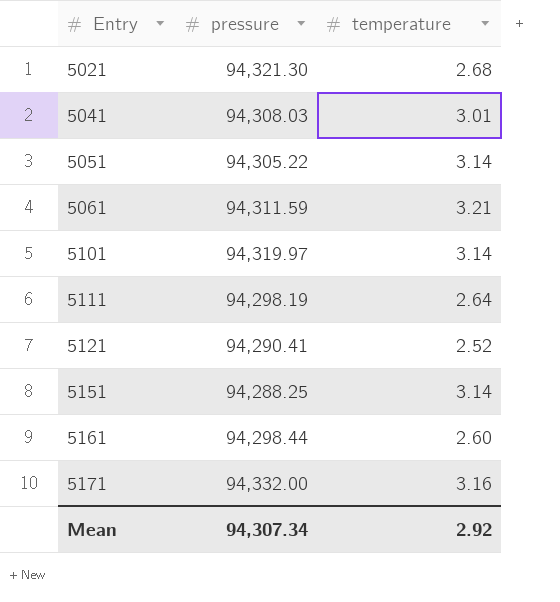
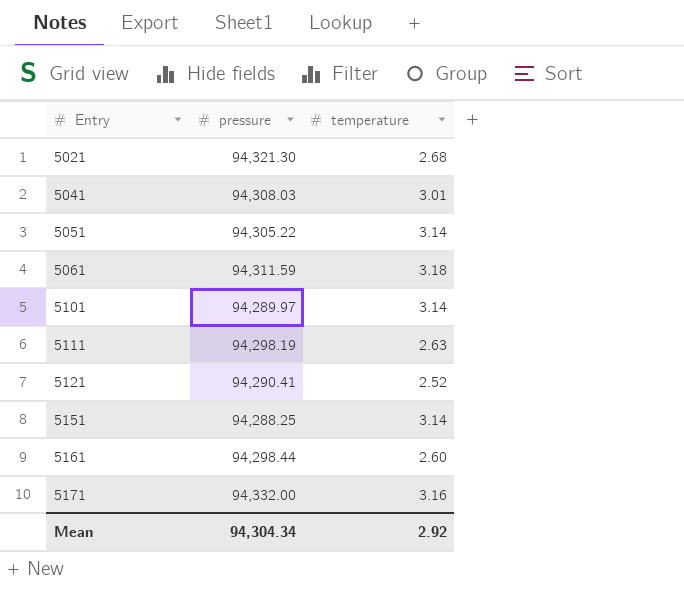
5061 | temperature: 3.21 -> 3.18
5101 | pressure: 94,319.97 -> 94,289.97
5111 | temperature: 2.64 -> 2.63
Mean | pressure: 94,307.34 -> 94,304.34

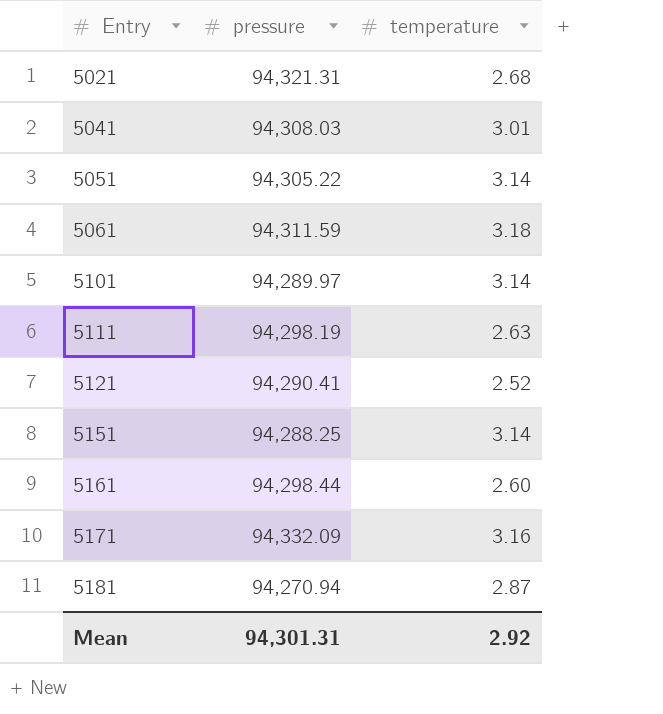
5021 | pressure: 94,321.30 -> 94,321.31
5171 | pressure: 94,332.00 -> 94,332.09
row 5181: none -> 94,270.94 | 2.87
Mean | pressure: 94,304.34 -> 94,301.31

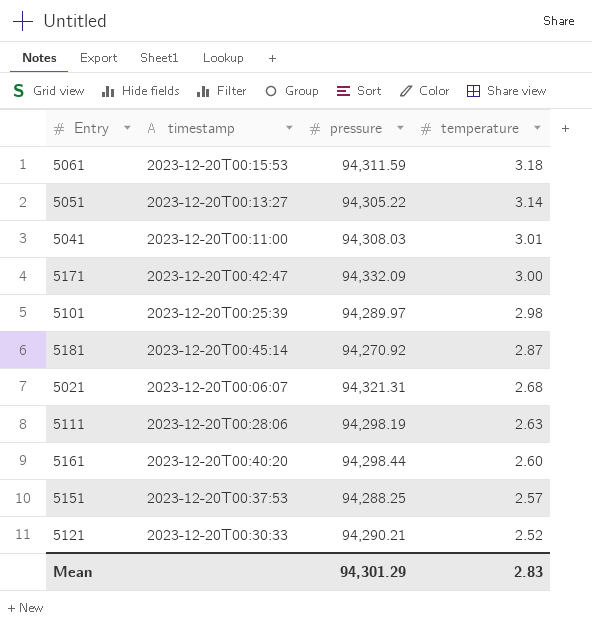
row order: Entry ascending -> temperature descending
column timestamp | position: none -> 2
5171 | temperature: 3.16 -> 3.00
5101 | temperature: 3.14 -> 2.98
5181 | pressure: 94,270.94 -> 94,270.92
5151 | temperature: 3.14 -> 2.57
5121 | pressure: 94,290.41 -> 94,290.21
Mean | pressure: 94,301.31 -> 94,301.29
Mean | temperature: 2.92 -> 2.83

